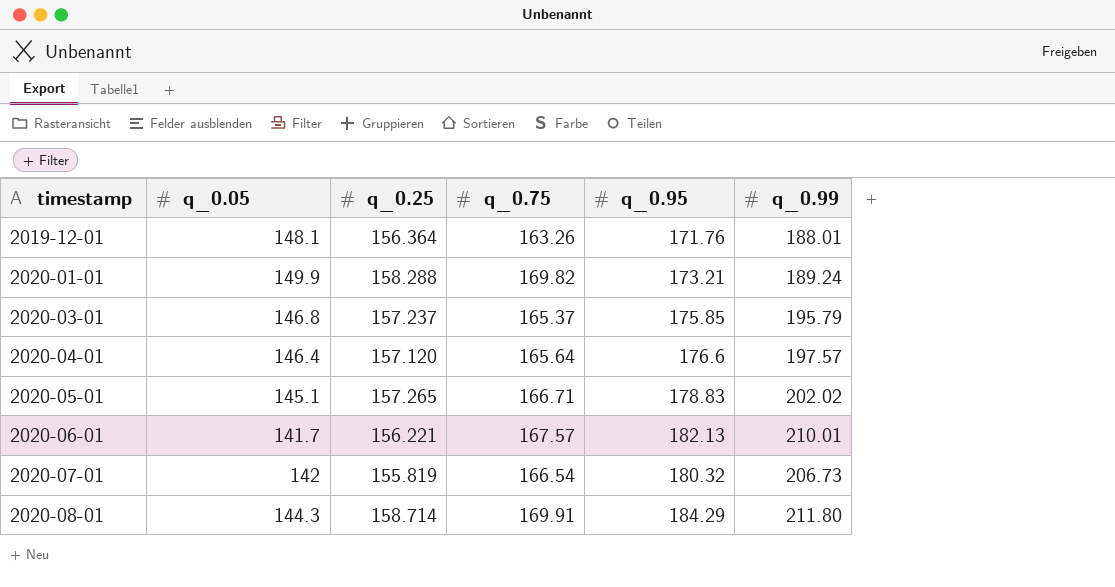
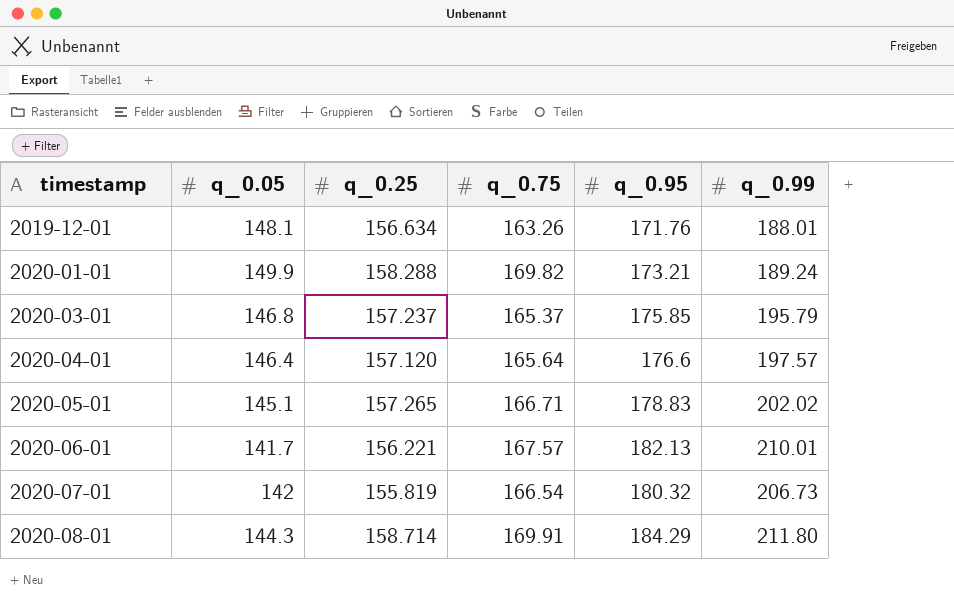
2019-12-01 | q_0.25: 156.364 -> 156.634

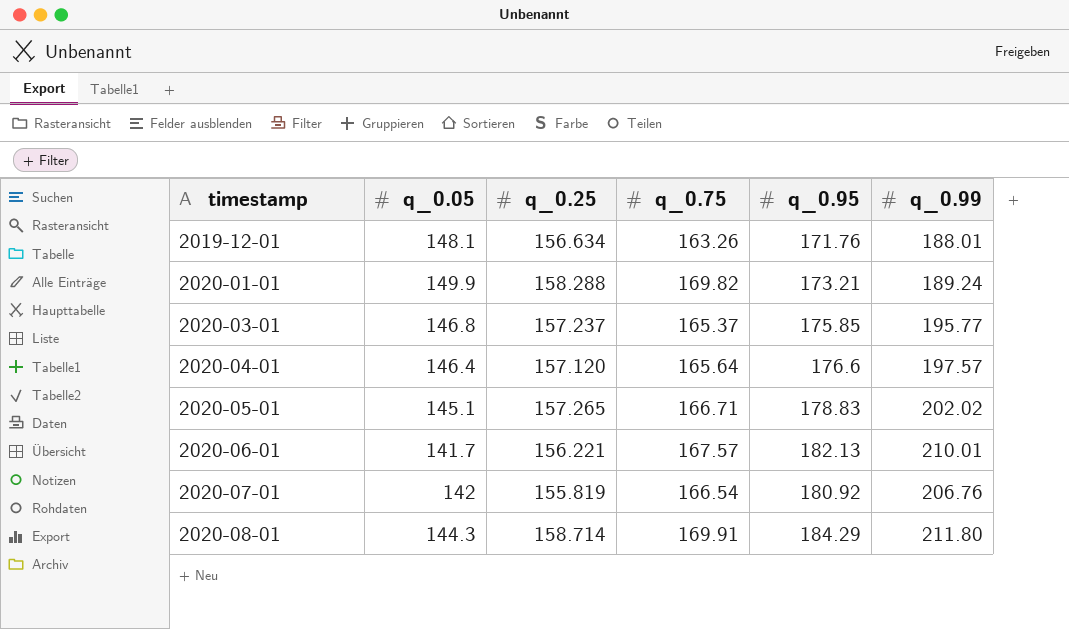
2020-03-01 | q_0.99: 195.79 -> 195.77
2020-07-01 | q_0.95: 180.32 -> 180.92
2020-07-01 | q_0.99: 206.73 -> 206.76

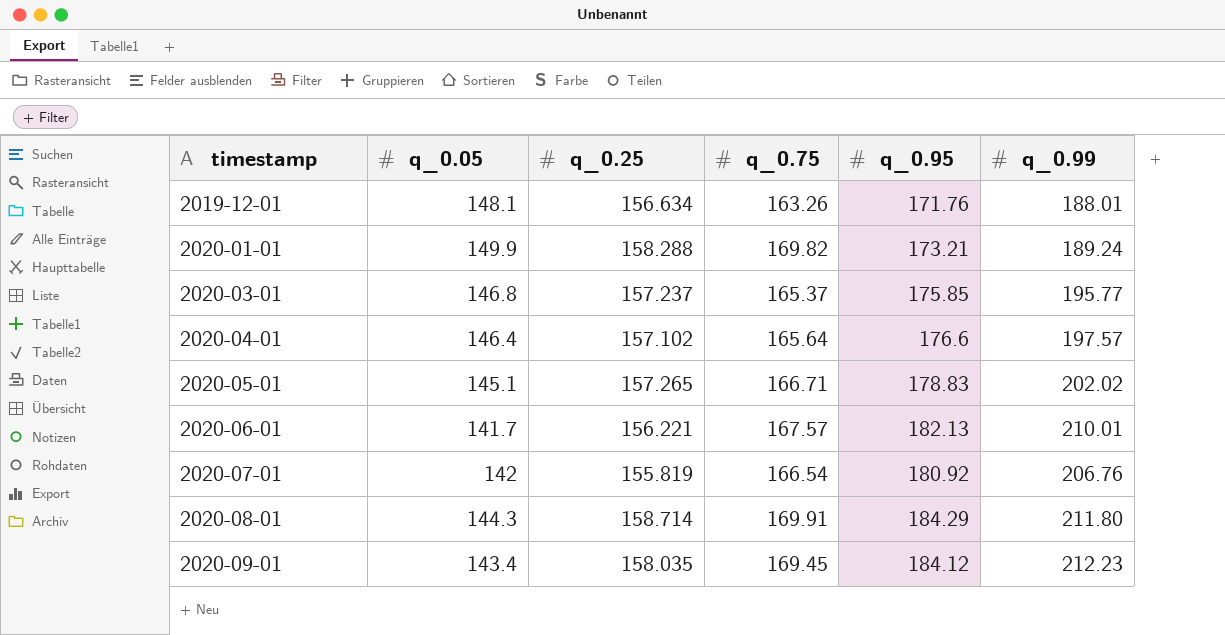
2020-04-01 | q_0.25: 157.120 -> 157.102
row 2020-09-01: none -> 143.4 | 158.035 | 169.45 | 184.12 | 212.23

